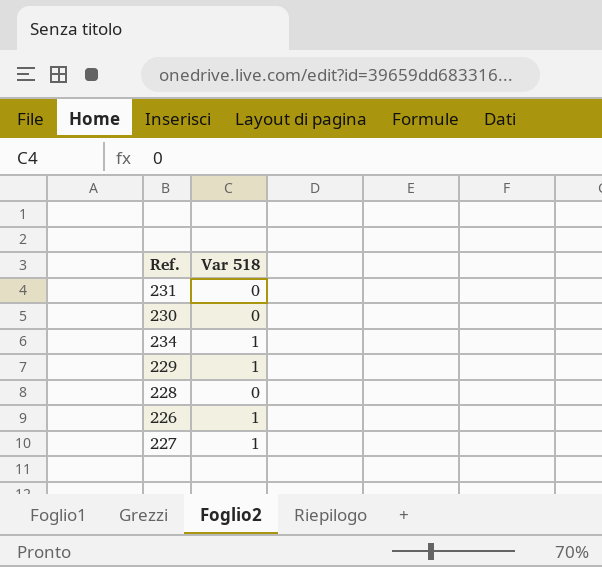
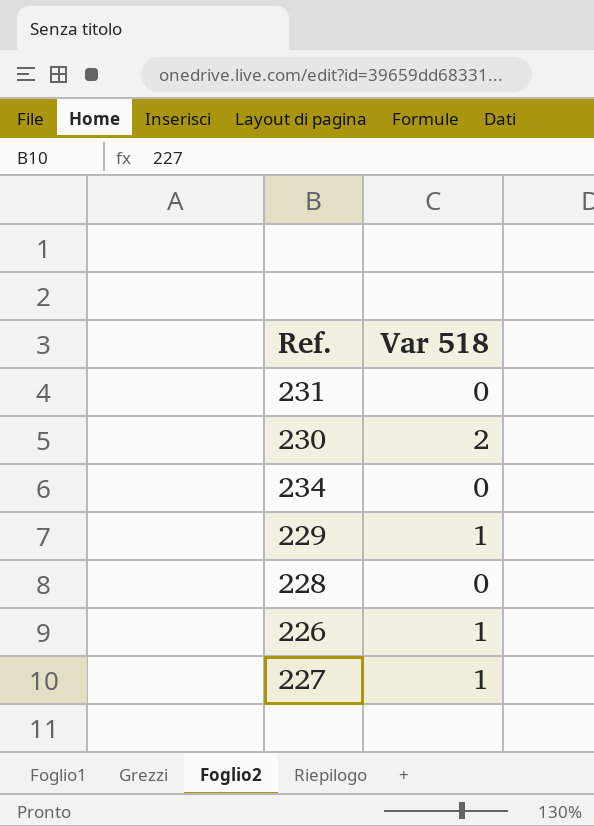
230 | Var 518: 0 -> 2
234 | Var 518: 1 -> 0

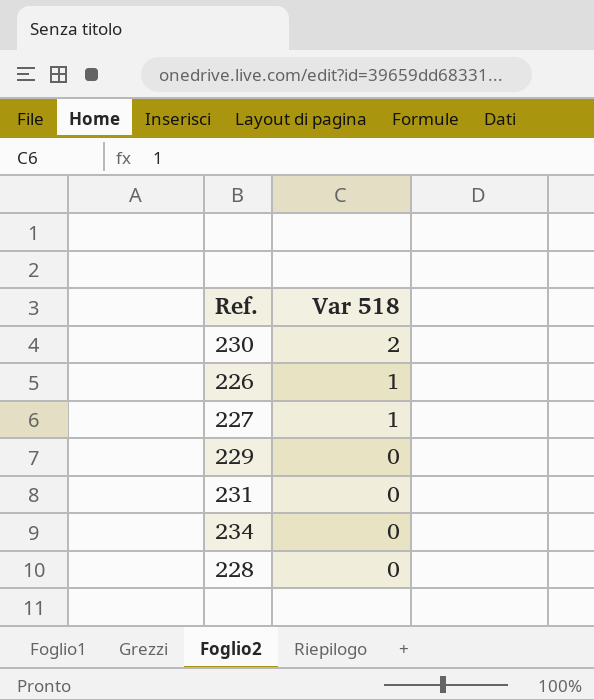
row order: none -> Var 518 descending
229 | Var 518: 1 -> 0

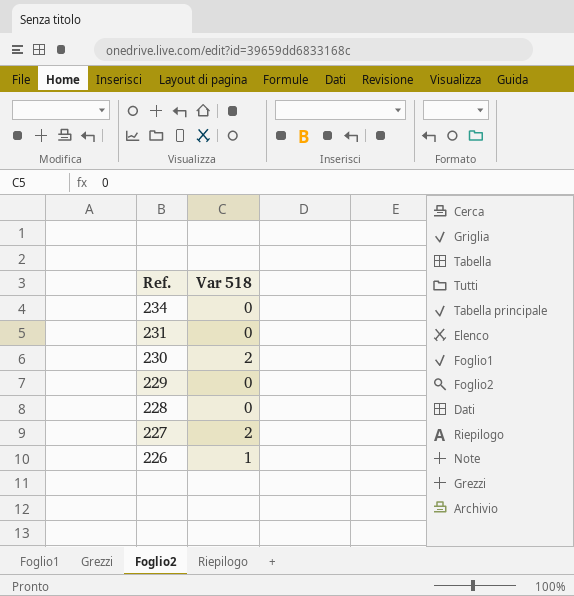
row order: Var 518 descending -> Ref. descending
227 | Var 518: 1 -> 2

